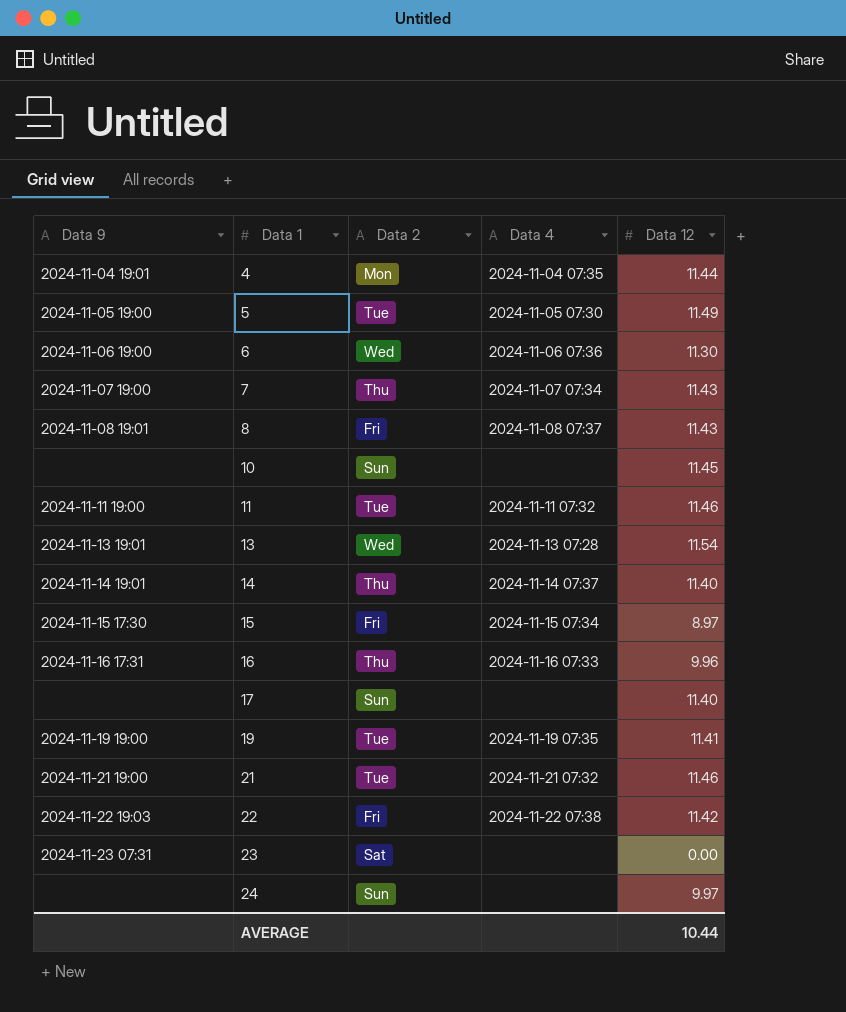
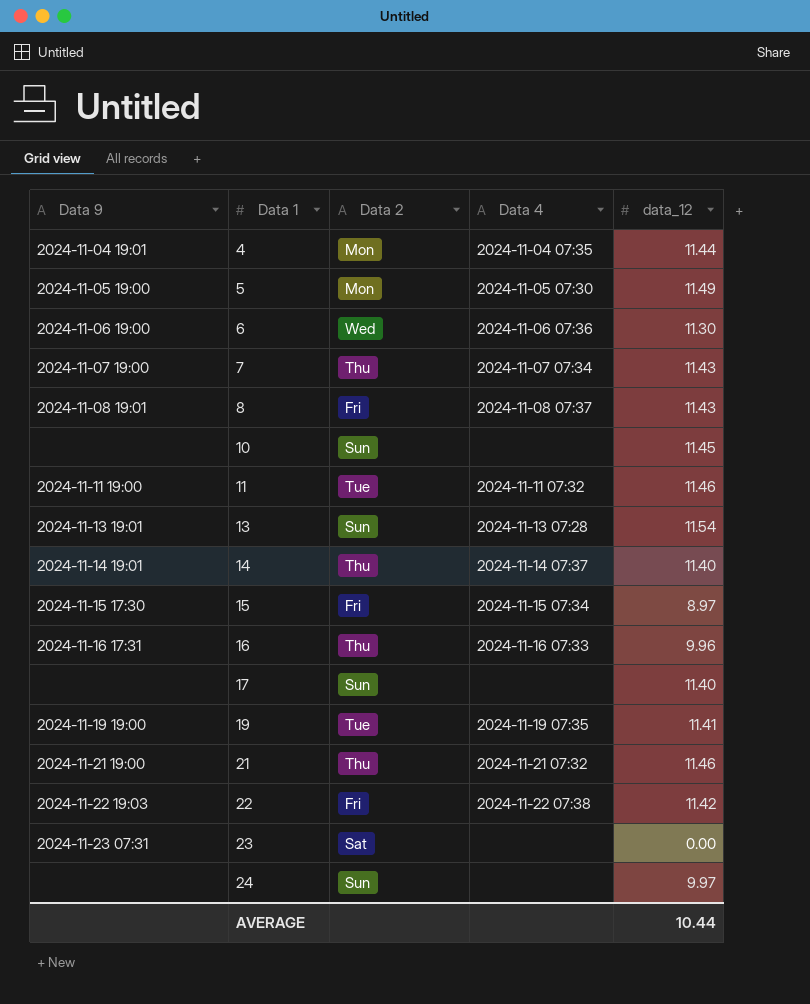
column name: Data 12 -> data_12
5 | Data 2: Tue -> Mon
13 | Data 2: Wed -> Sun
21 | Data 2: Tue -> Thu

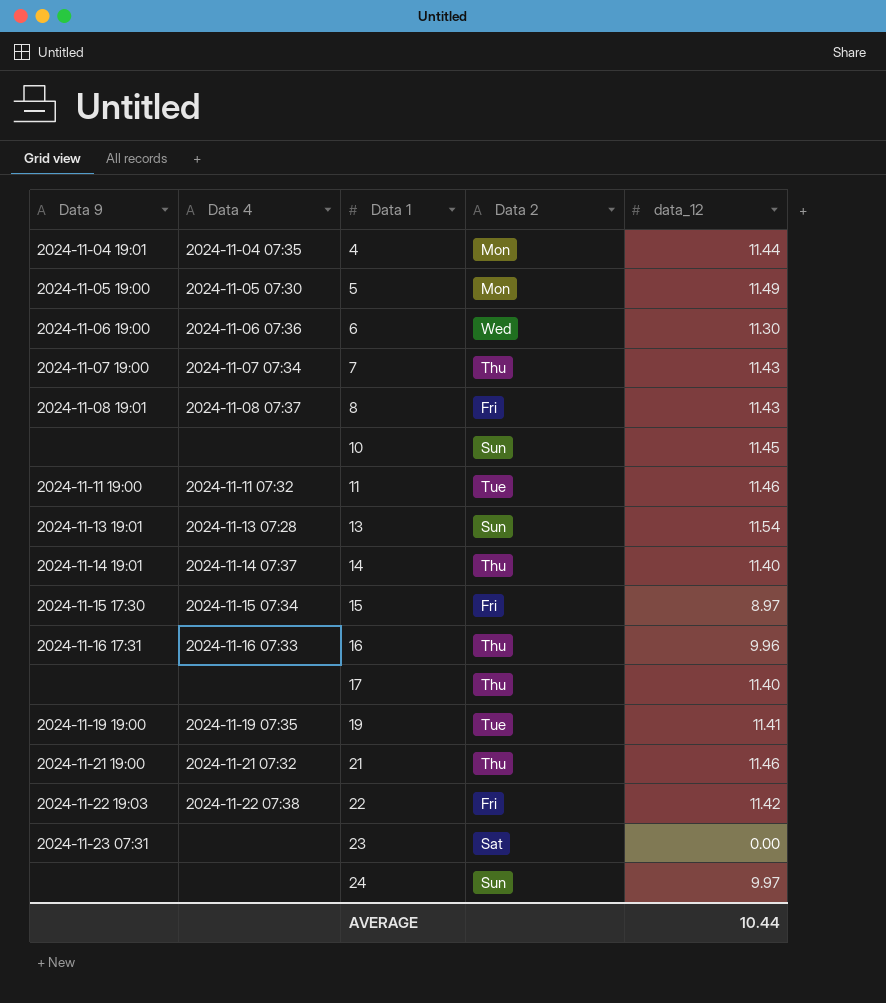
column Data 4 | position: 4 -> 2
17 | Data 2: Sun -> Thu

